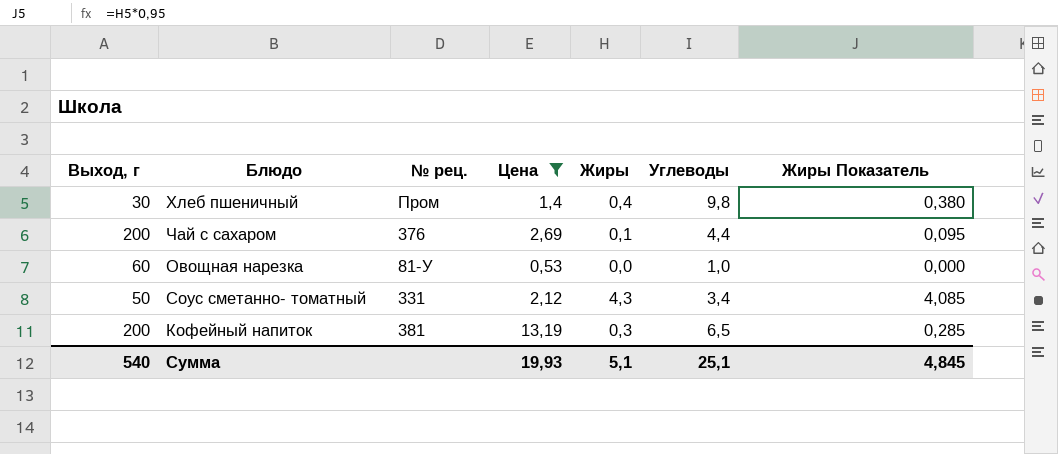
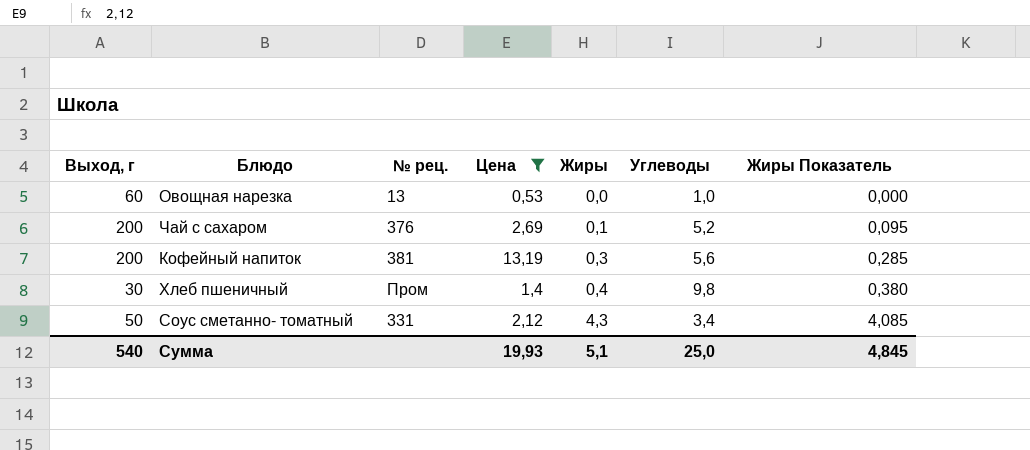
row order: none -> Жиры ascending
Овощная нарезка | № рец.: 81-У -> 13
Чай с сахаром | Углеводы: 4,4 -> 5,2
Кофейный напиток | Углеводы: 6,5 -> 5,6
Сумма | Углеводы: 25,1 -> 25,0

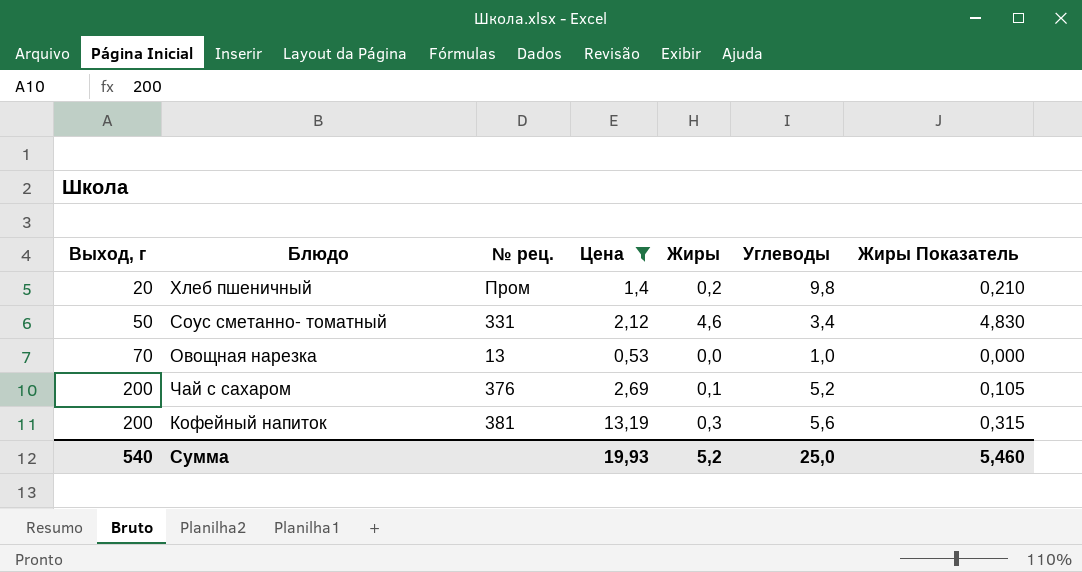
row order: Жиры ascending -> Выход, г ascending
column Жиры Показатель | formula: [Жиры] * 0,95 -> [Жиры] * 1,05
Хлеб пшеничный | Выход, г: 30 -> 20
Хлеб пшеничный | Жиры: 0,4 -> 0,2
Соус сметанно- томатный | Жиры: 4,3 -> 4,6
Овощная нарезка | Выход, г: 60 -> 70
Сумма | Жиры: 5,1 -> 5,2
Сумма | Жиры Показатель: 4,845 -> 5,460

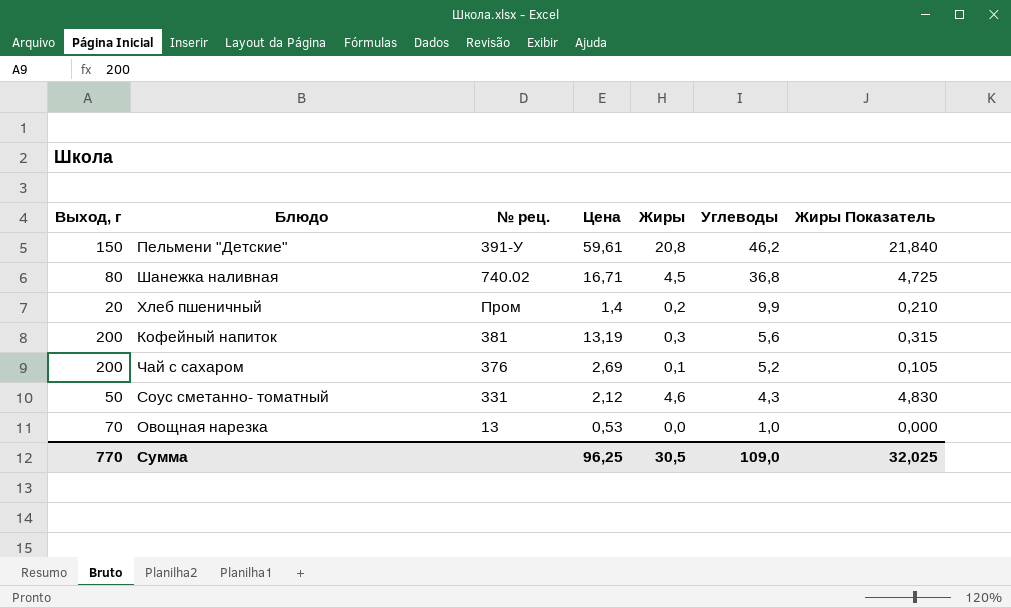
filter: Цена <= 13,19 -> none
row order: Выход, г ascending -> Углеводы descending
Хлеб пшеничный | Углеводы: 9,8 -> 9,9
Соус сметанно- томатный | Углеводы: 3,4 -> 4,3
Сумма | Выход, г: 540 -> 770
Сумма | Цена: 19,93 -> 96,25
Сумма | Жиры: 5,2 -> 30,5
Сумма | Углеводы: 25,0 -> 109,0
Сумма | Жиры Показатель: 5,460 -> 32,025

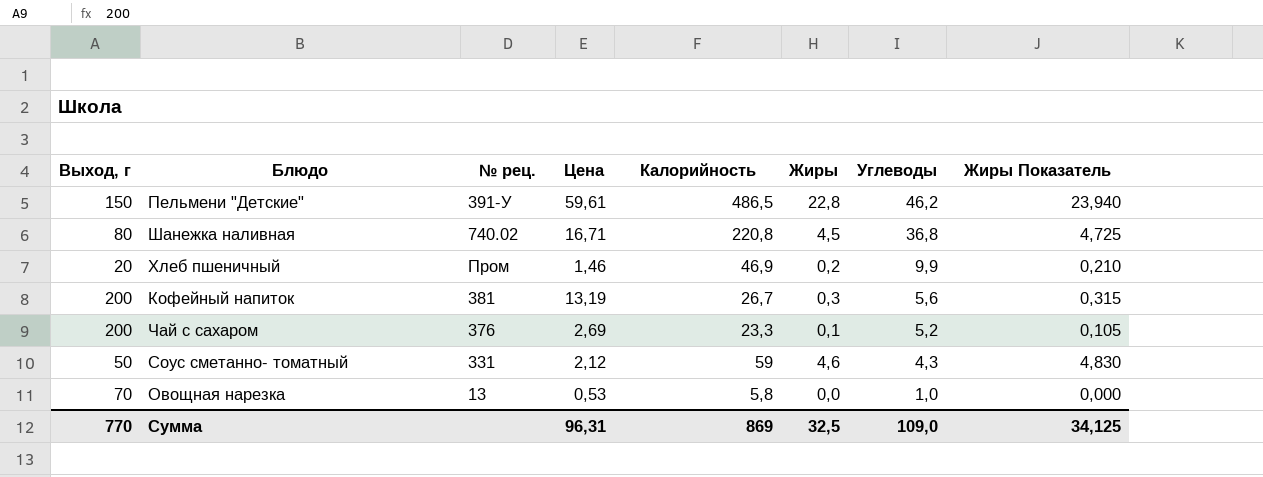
column Калорийность | position: none -> 5
Пельмени "Детские" | Жиры: 20,8 -> 22,8
Пельмени "Детские" | Жиры Показатель: 21,840 -> 23,940
Хлеб пшеничный | Цена: 1,4 -> 1,46
Сумма | Цена: 96,25 -> 96,31
Сумма | Жиры: 30,5 -> 32,5
Сумма | Жиры Показатель: 32,025 -> 34,125

